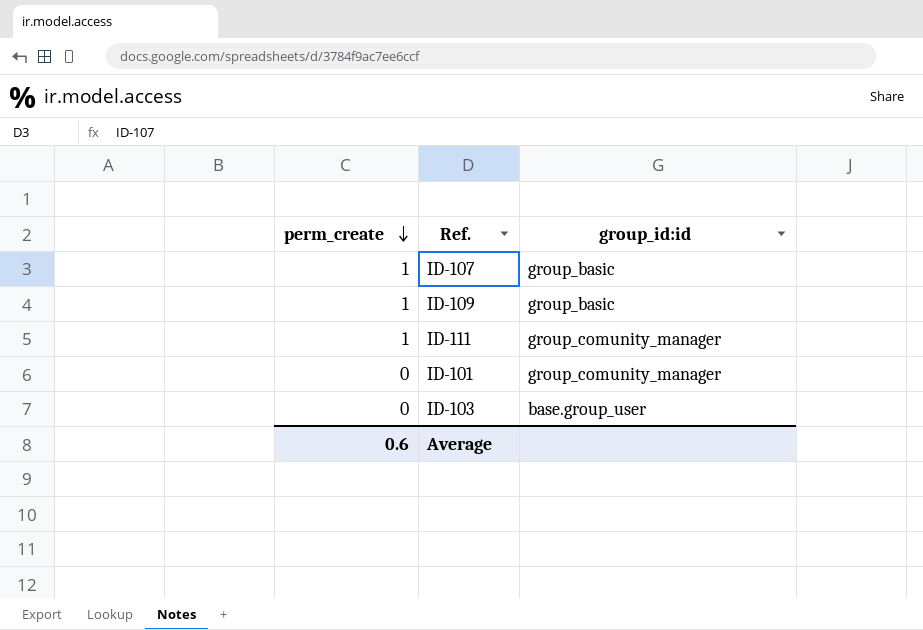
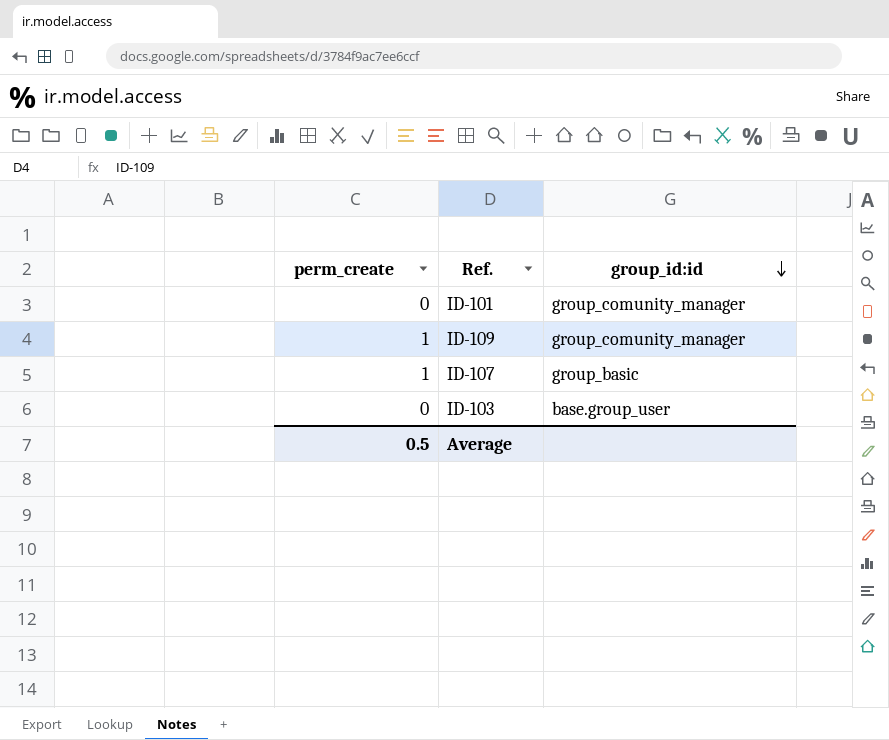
row order: perm_create descending -> group_id:id descending
row ID-111: 1 | group_comunity_manager -> none
ID-109 | group_id:id: group_basic -> group_comunity_manager
Average | perm_create: 0.6 -> 0.5

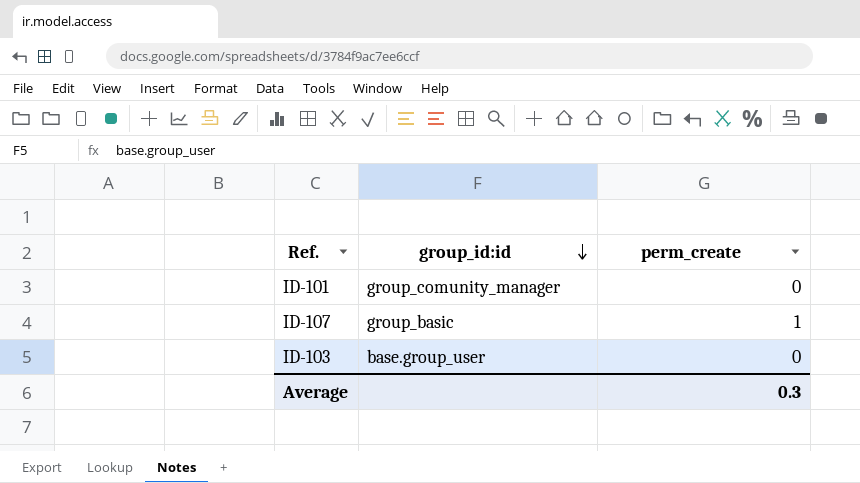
column perm_create | position: 1 -> 3
row ID-109: 1 | group_comunity_manager -> none
Average | perm_create: 0.5 -> 0.3

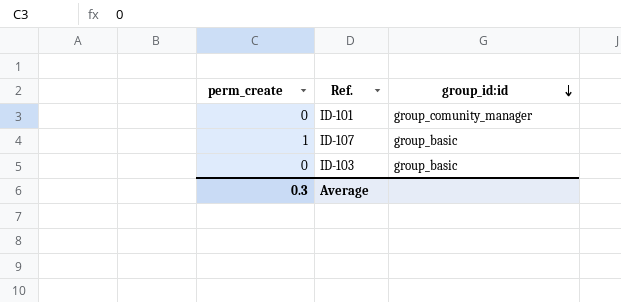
column perm_create | position: 3 -> 1
ID-103 | group_id:id: base.group_user -> group_basic

